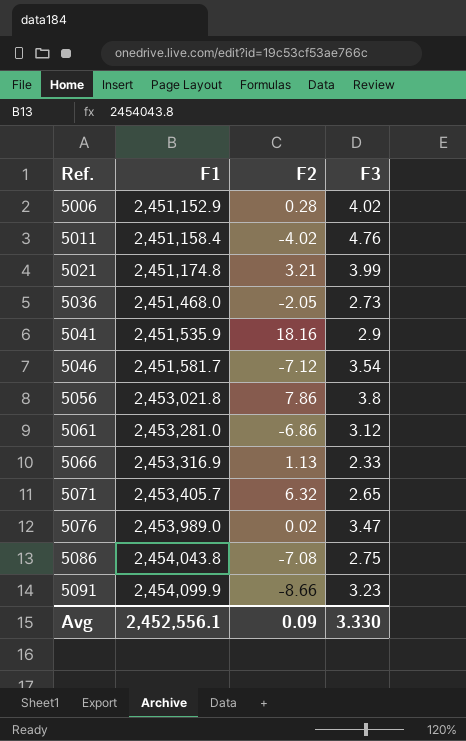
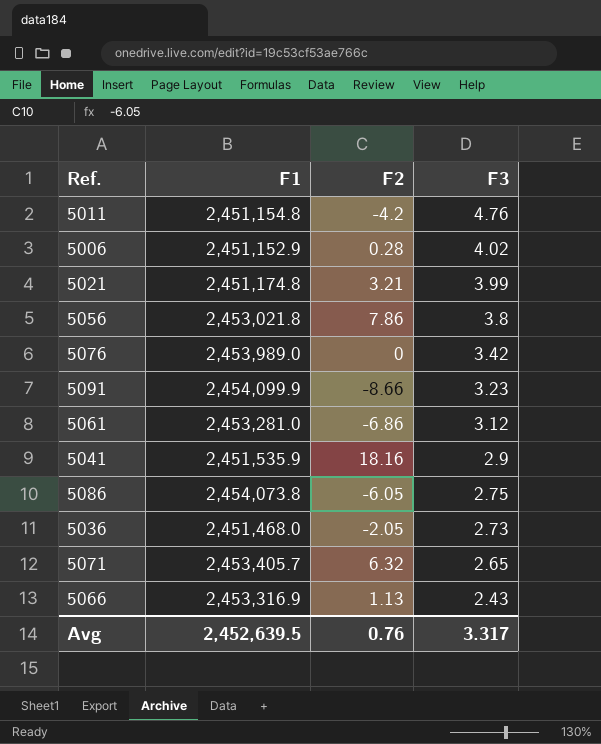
row order: Ref. ascending -> F3 descending
row 5046: 2,451,581.7 | -7.12 | 3.54 -> none
5011 | F1: 2,451,158.4 -> 2,451,154.8
5011 | F2: -4.02 -> -4.2
5076 | F2: 0.02 -> 0
5076 | F3: 3.47 -> 3.42
5086 | F1: 2,454,043.8 -> 2,454,073.8
5086 | F2: -7.08 -> -6.05
5066 | F3: 2.33 -> 2.43
Avg | F1: 2,452,556.1 -> 2,452,639.5
Avg | F2: 0.09 -> 0.76
Avg | F3: 3.330 -> 3.317

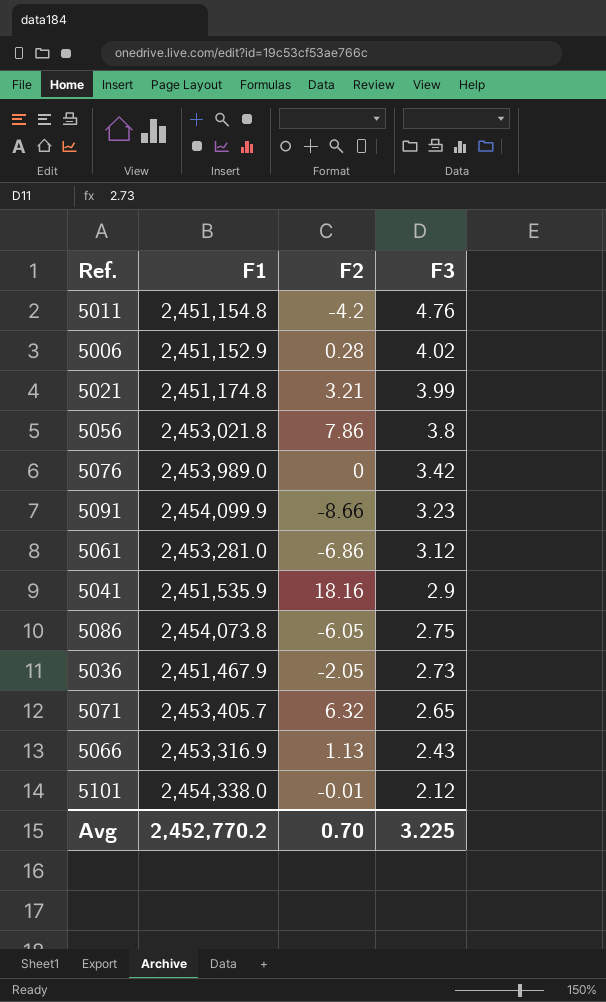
5036 | F1: 2,451,468.0 -> 2,451,467.9
row 5101: none -> 2,454,338.0 | -0.01 | 2.12
Avg | F1: 2,452,639.5 -> 2,452,770.2
Avg | F2: 0.76 -> 0.70
Avg | F3: 3.317 -> 3.225

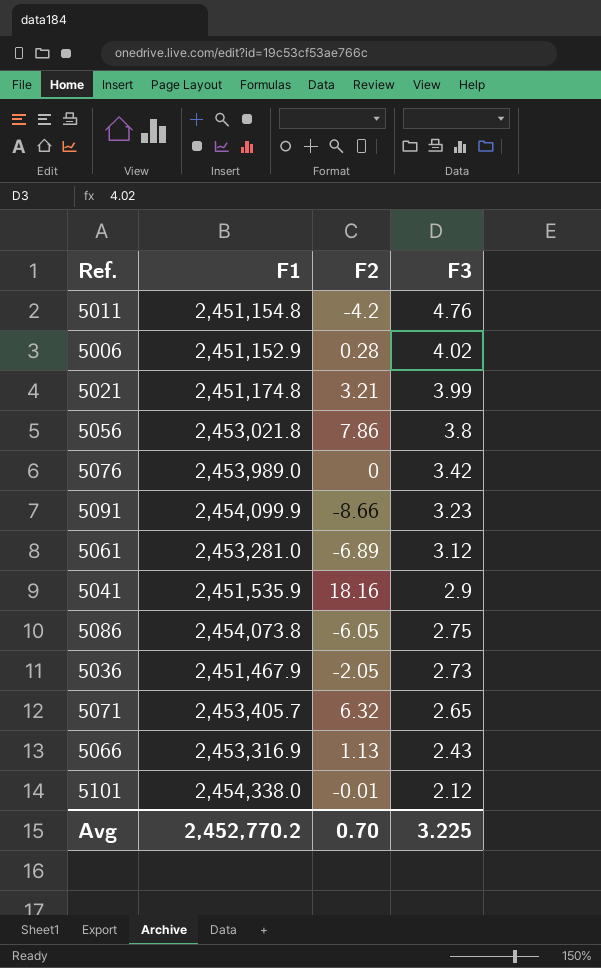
5061 | F2: -6.86 -> -6.89

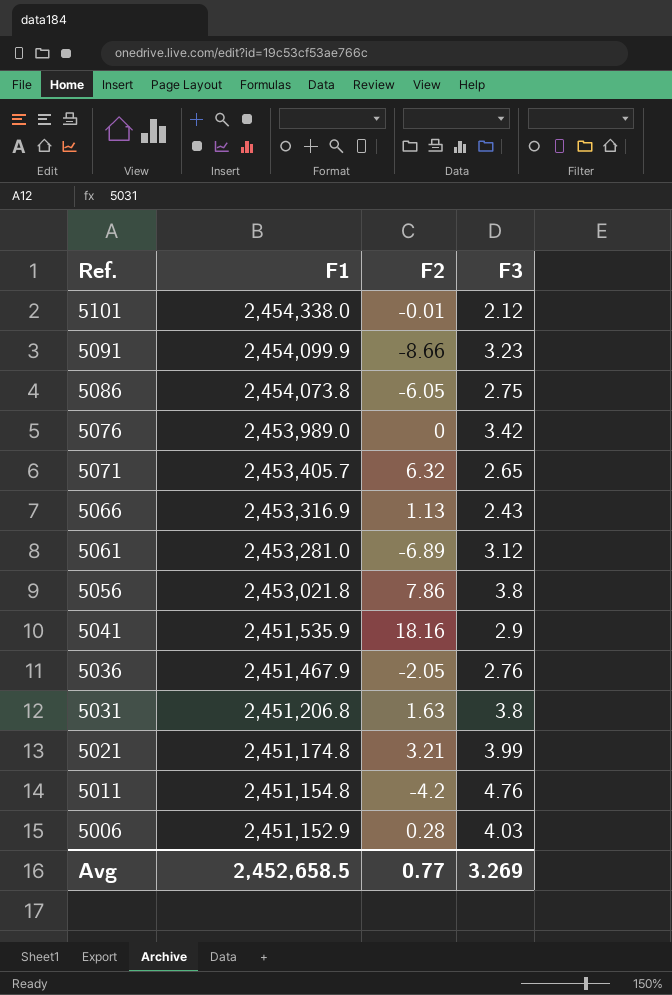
row order: F3 descending -> Ref. descending
5036 | F3: 2.73 -> 2.76
row 5031: none -> 2,451,206.8 | 1.63 | 3.8
5006 | F3: 4.02 -> 4.03
Avg | F1: 2,452,770.2 -> 2,452,658.5
Avg | F2: 0.70 -> 0.77
Avg | F3: 3.225 -> 3.269

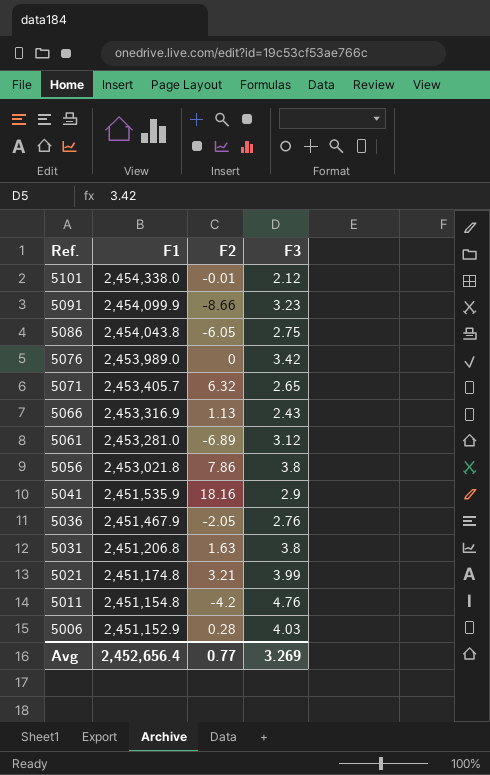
5086 | F1: 2,454,073.8 -> 2,454,043.8
Avg | F1: 2,452,658.5 -> 2,452,656.4

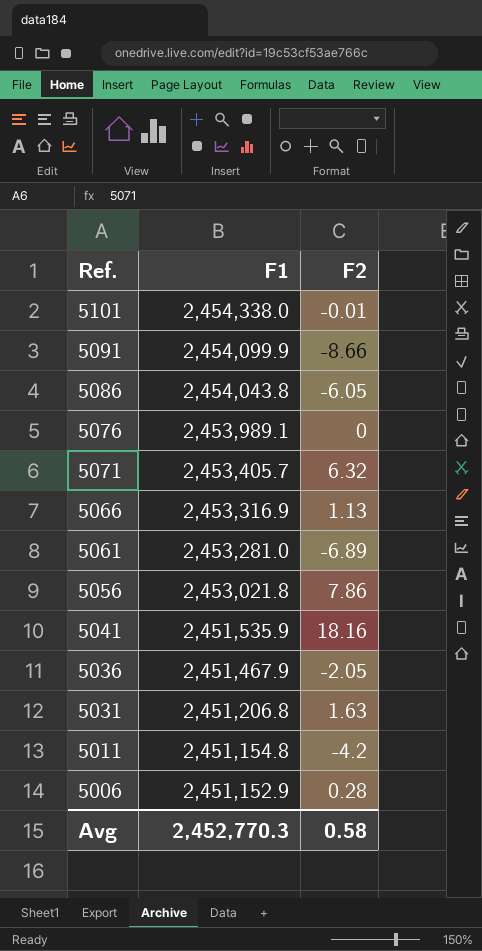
column F3 | position: 4 -> none
row 5021: 2,451,174.8 | 3.21 | 3.99 -> none
5076 | F1: 2,453,989.0 -> 2,453,989.1
Avg | F1: 2,452,656.4 -> 2,452,770.3
Avg | F2: 0.77 -> 0.58

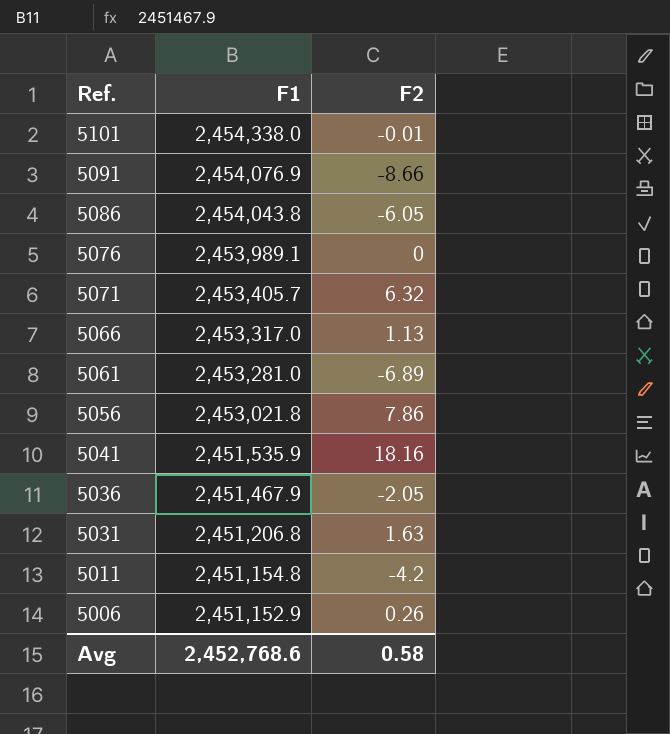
5091 | F1: 2,454,099.9 -> 2,454,076.9
5066 | F1: 2,453,316.9 -> 2,453,317.0
5006 | F2: 0.28 -> 0.26
Avg | F1: 2,452,770.3 -> 2,452,768.6

